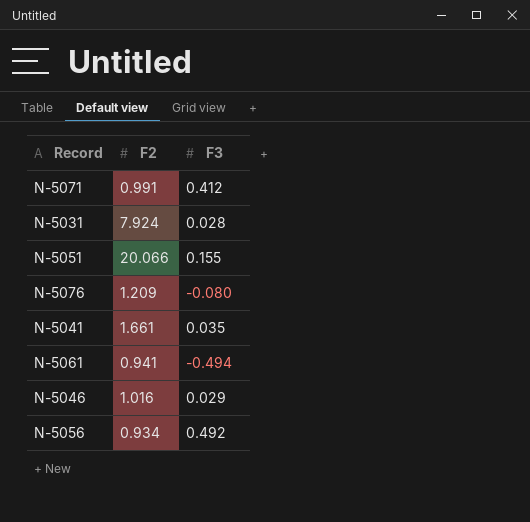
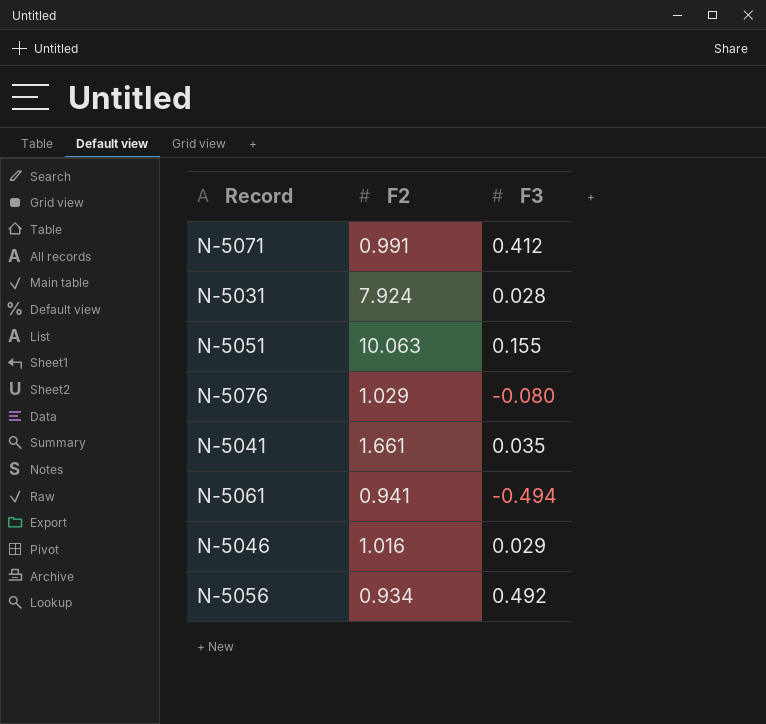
N-5051 | F2: 20.066 -> 10.063
N-5076 | F2: 1.209 -> 1.029

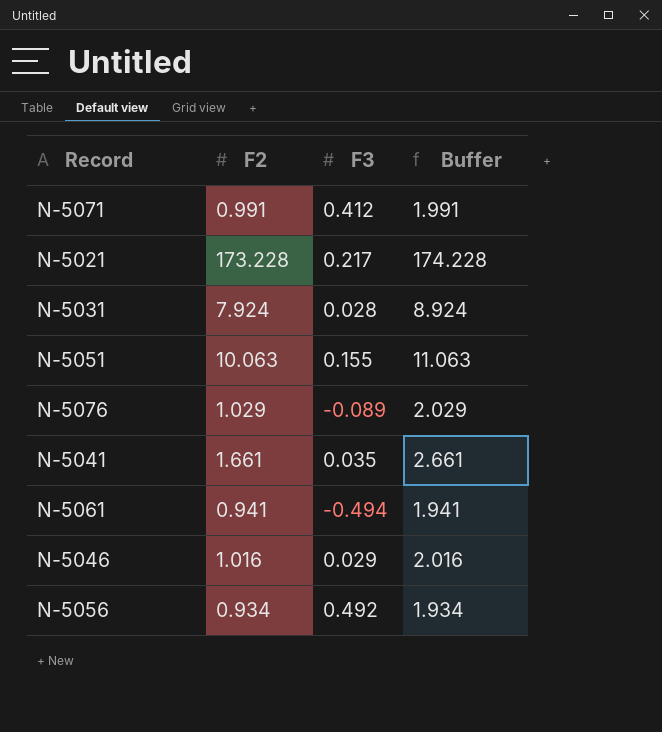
column Buffer | formula: none -> [F2] + 1
row N-5021: none -> 173.228 | 0.217 | 174.228
N-5076 | F3: -0.080 -> -0.089

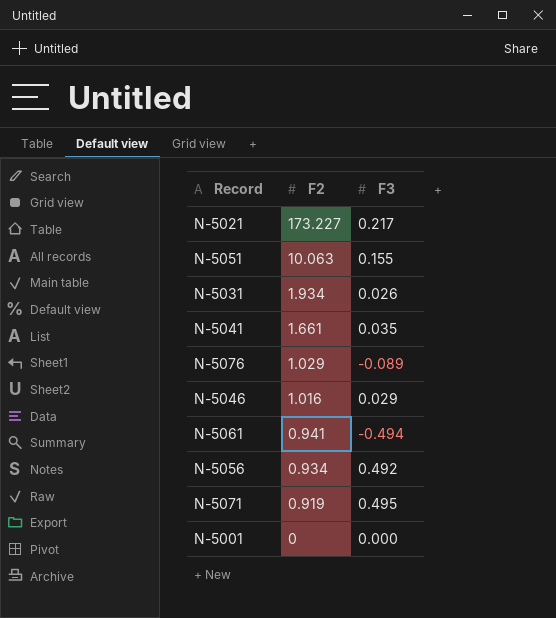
row order: none -> F2 descending
column Buffer | formula: [F2] + 1 -> none
N-5021 | F2: 173.228 -> 173.227
N-5031 | F2: 7.924 -> 1.934
N-5031 | F3: 0.028 -> 0.026
N-5071 | F2: 0.991 -> 0.919
N-5071 | F3: 0.412 -> 0.495
row N-5001: none -> 0 | 0.000

